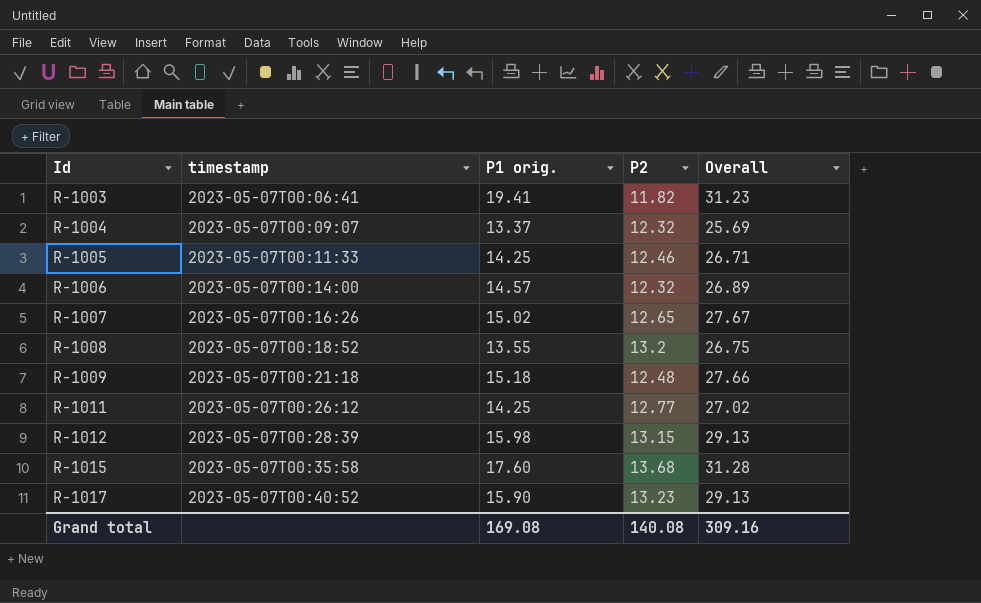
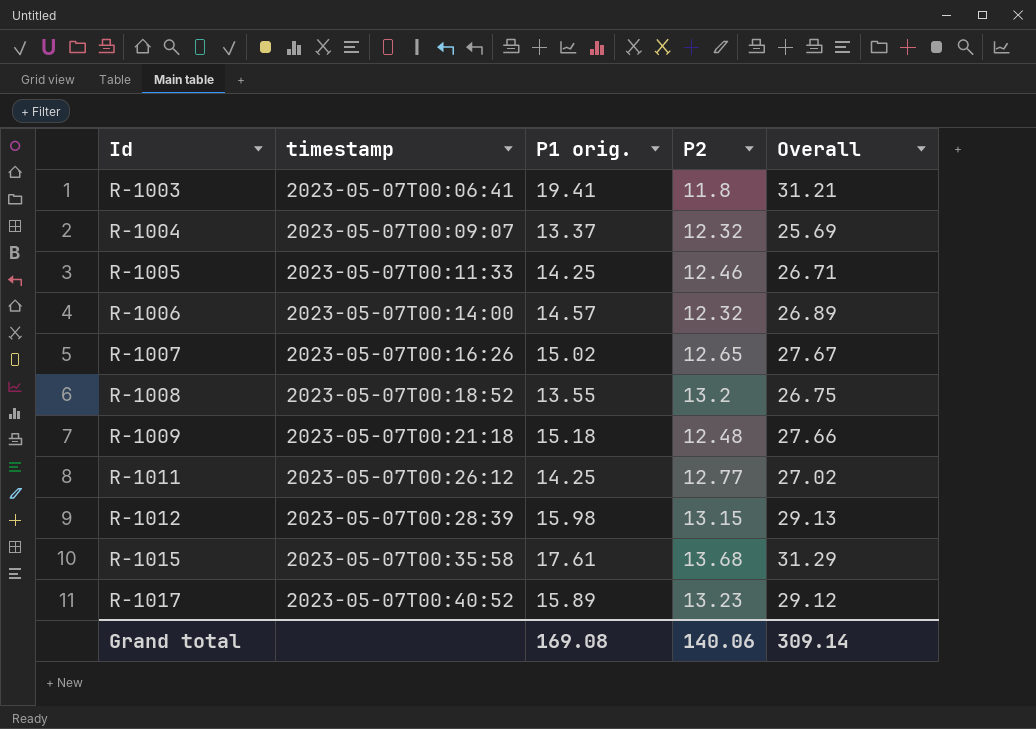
R-1003 | P2: 11.82 -> 11.8
R-1003 | Overall: 31.23 -> 31.21
R-1015 | P1 orig.: 17.60 -> 17.61
R-1015 | Overall: 31.28 -> 31.29
R-1017 | P1 orig.: 15.90 -> 15.89
R-1017 | Overall: 29.13 -> 29.12
Grand total | P2: 140.08 -> 140.06
Grand total | Overall: 309.16 -> 309.14

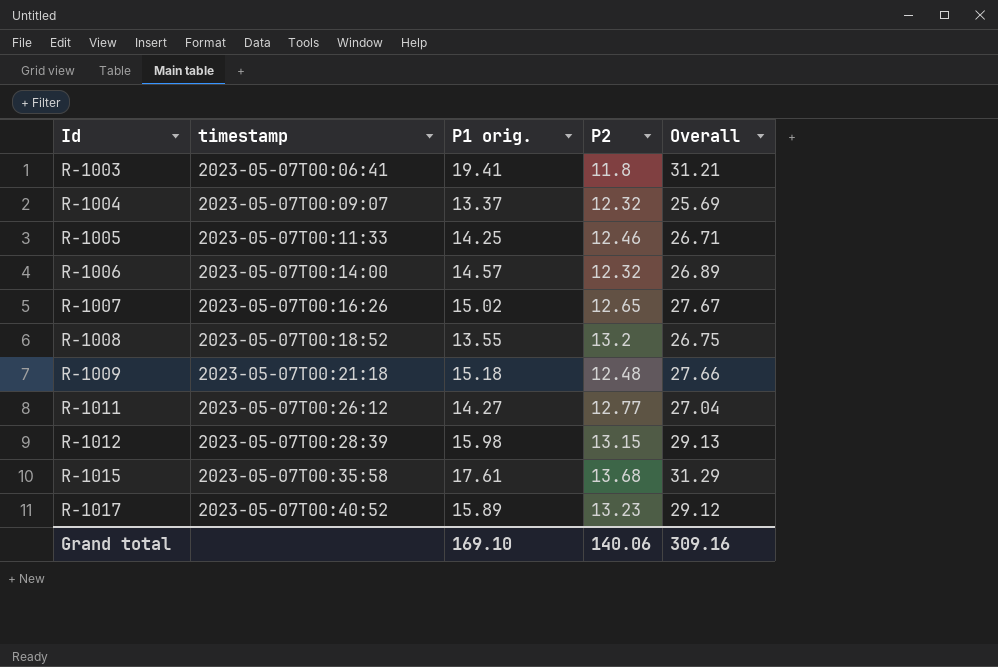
R-1011 | P1 orig.: 14.25 -> 14.27
R-1011 | Overall: 27.02 -> 27.04
Grand total | P1 orig.: 169.08 -> 169.10
Grand total | Overall: 309.14 -> 309.16

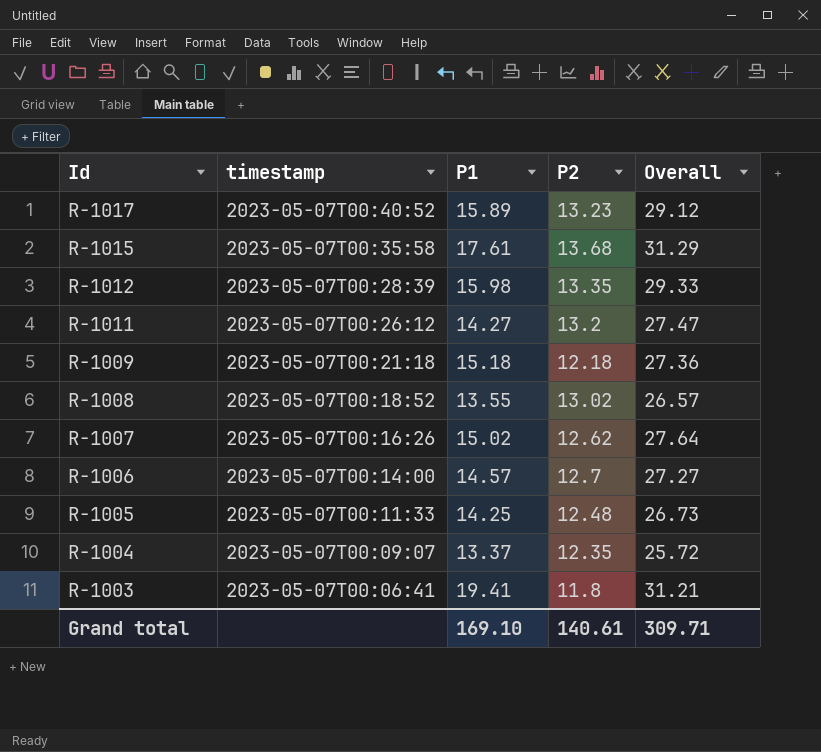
row order: Id ascending -> Id descending
column name: P1 orig. -> P1
R-1012 | P2: 13.15 -> 13.35
R-1012 | Overall: 29.13 -> 29.33
R-1011 | P2: 12.77 -> 13.2
R-1011 | Overall: 27.04 -> 27.47
R-1009 | P2: 12.48 -> 12.18
R-1009 | Overall: 27.66 -> 27.36
R-1008 | P2: 13.2 -> 13.02
R-1008 | Overall: 26.75 -> 26.57
R-1007 | P2: 12.65 -> 12.62
R-1007 | Overall: 27.67 -> 27.64
R-1006 | P2: 12.32 -> 12.7
R-1006 | Overall: 26.89 -> 27.27
R-1005 | P2: 12.46 -> 12.48
R-1005 | Overall: 26.71 -> 26.73
R-1004 | P2: 12.32 -> 12.35
R-1004 | Overall: 25.69 -> 25.72
Grand total | P2: 140.06 -> 140.61
Grand total | Overall: 309.16 -> 309.71

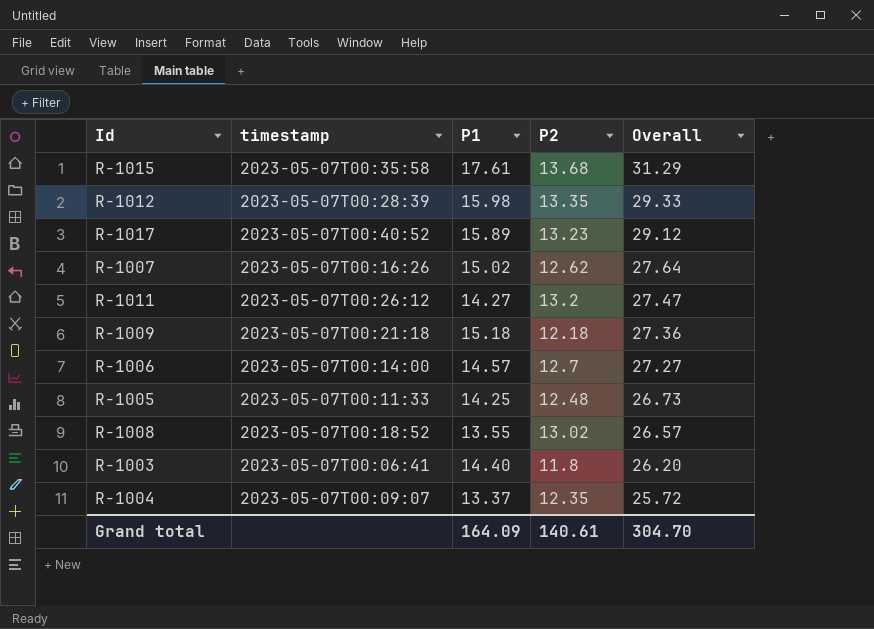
row order: Id descending -> Overall descending
R-1003 | P1: 19.41 -> 14.40
R-1003 | Overall: 31.21 -> 26.20
Grand total | P1: 169.10 -> 164.09
Grand total | Overall: 309.71 -> 304.70

